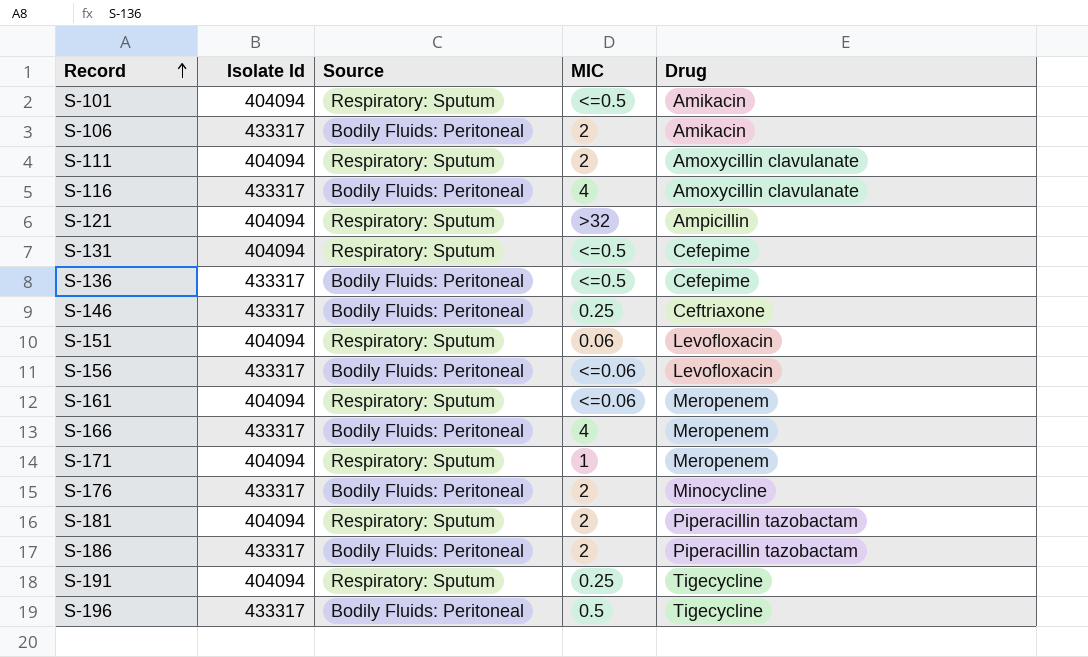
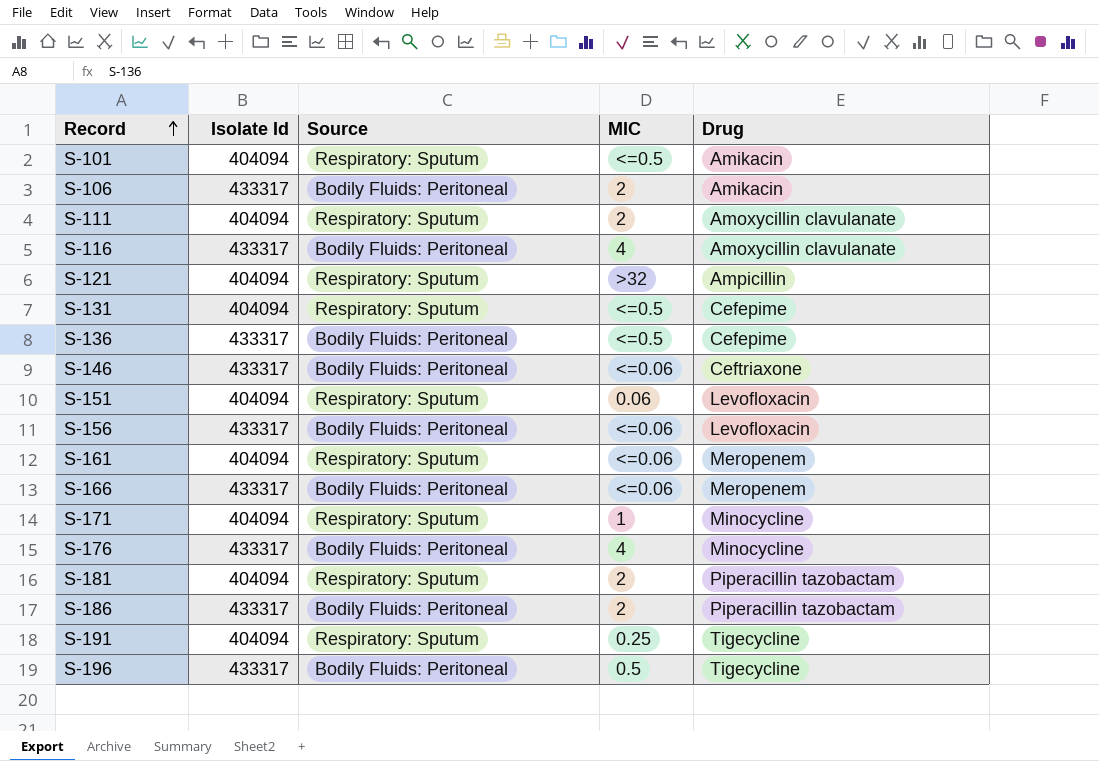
S-146 | MIC: 0.25 -> <=0.06
S-166 | MIC: 4 -> <=0.06
S-171 | Drug: Meropenem -> Minocycline
S-176 | MIC: 2 -> 4

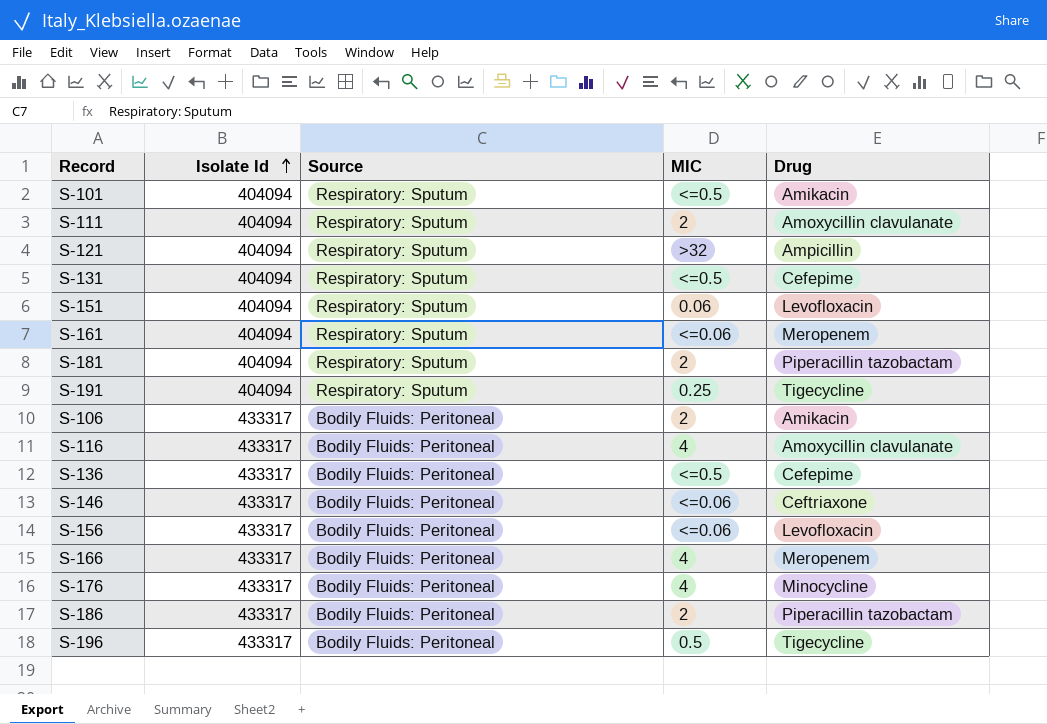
row order: Record ascending -> Isolate Id ascending
row S-171: 404094 | Respiratory: Sputum | 1 | Minocycline -> none
S-166 | MIC: <=0.06 -> 4

